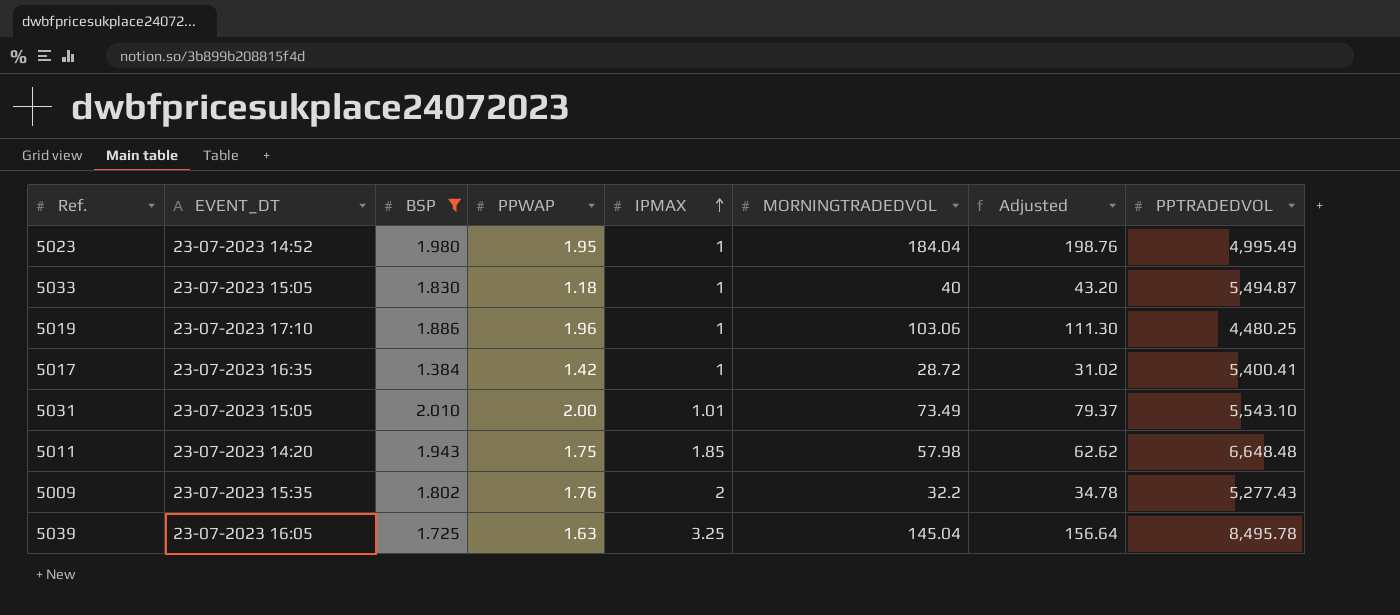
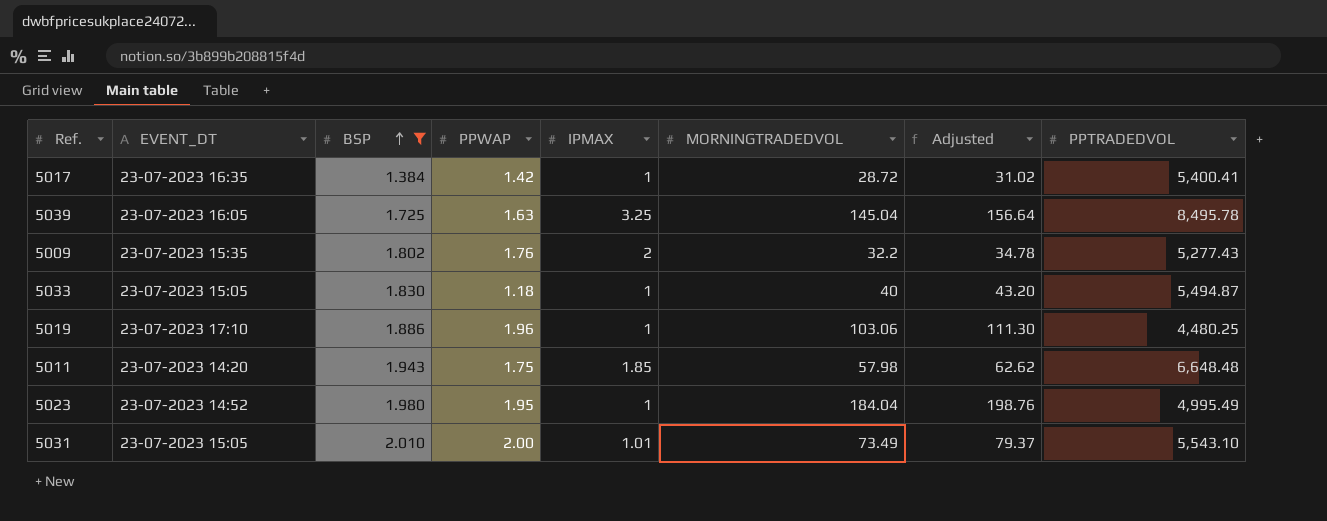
row order: IPMAX ascending -> BSP ascending

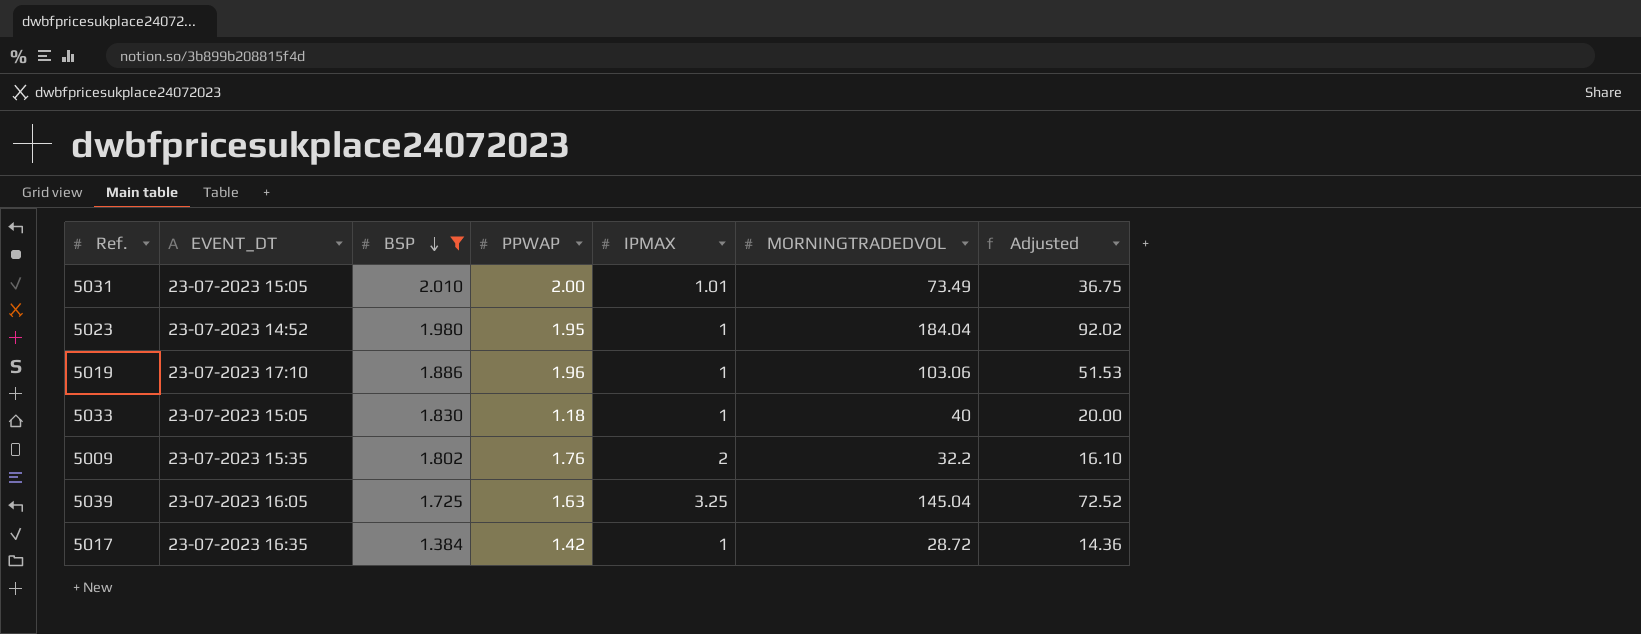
row order: BSP ascending -> BSP descending
column PPTRADEDVOL | position: 8 -> none
column Adjusted | formula: [MORNINGTRADEDVOL] * 1.08 -> [MORNINGTRADEDVOL] * 0.5
row 5011: 23-07-2023 14:20 | 1.943 | 1.75 | 1.85 | 57.98 | 62.62 | 6,648.48 -> none

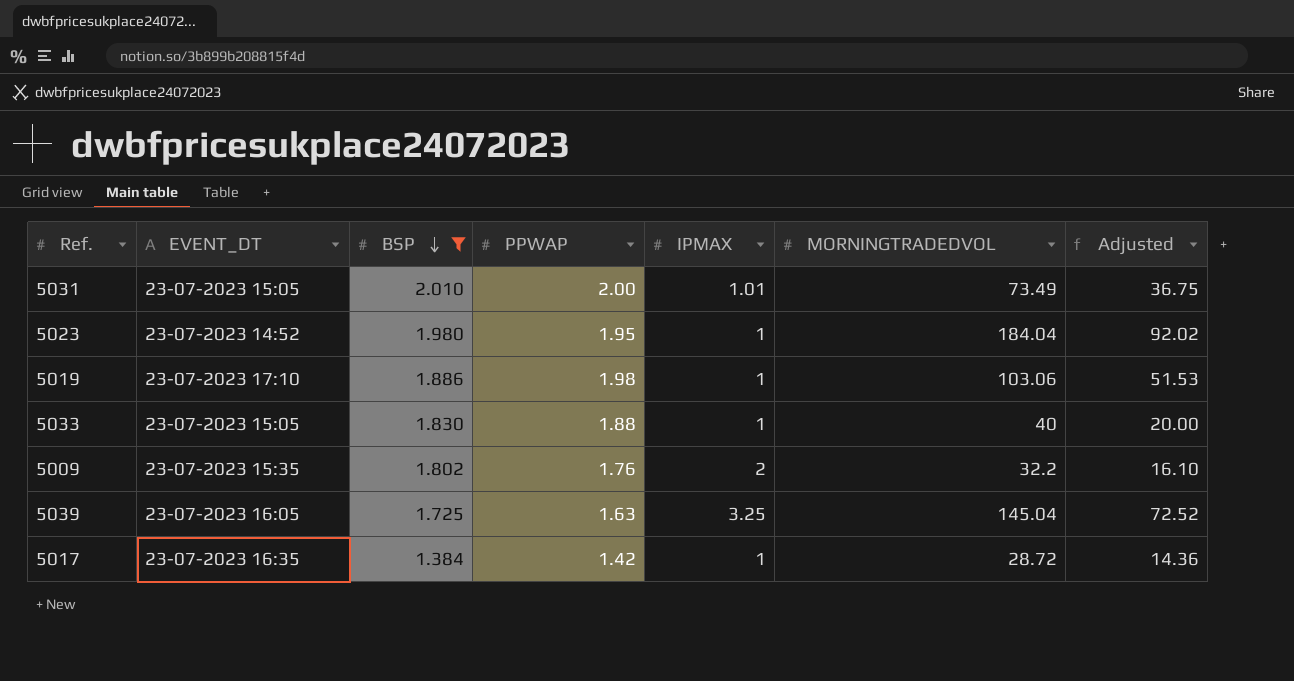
5019 | PPWAP: 1.96 -> 1.98
5033 | PPWAP: 1.18 -> 1.88

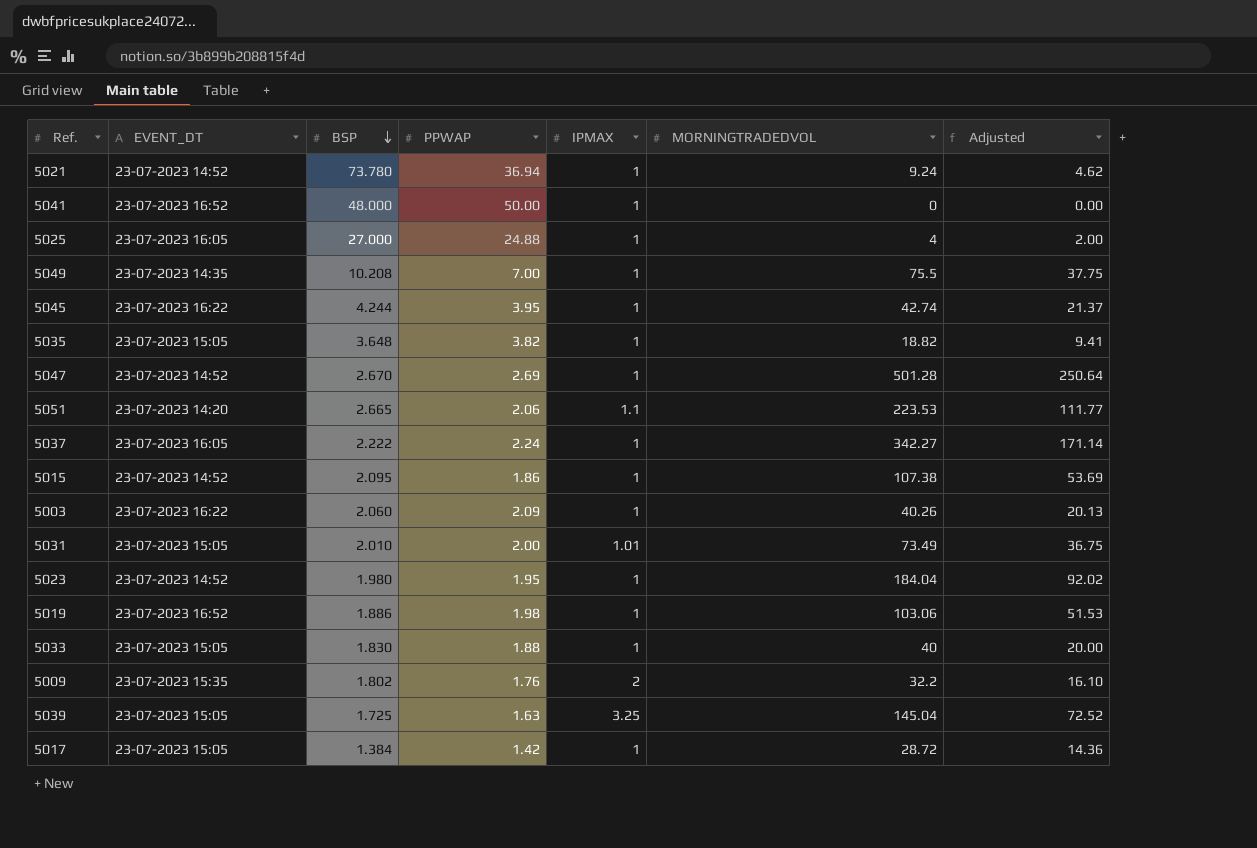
filter: BSP <= 2.010 -> none
5019 | EVENT_DT: 23-07-2023 17:10 -> 23-07-2023 16:52
5039 | EVENT_DT: 23-07-2023 16:05 -> 23-07-2023 15:05
5017 | EVENT_DT: 23-07-2023 16:35 -> 23-07-2023 15:05

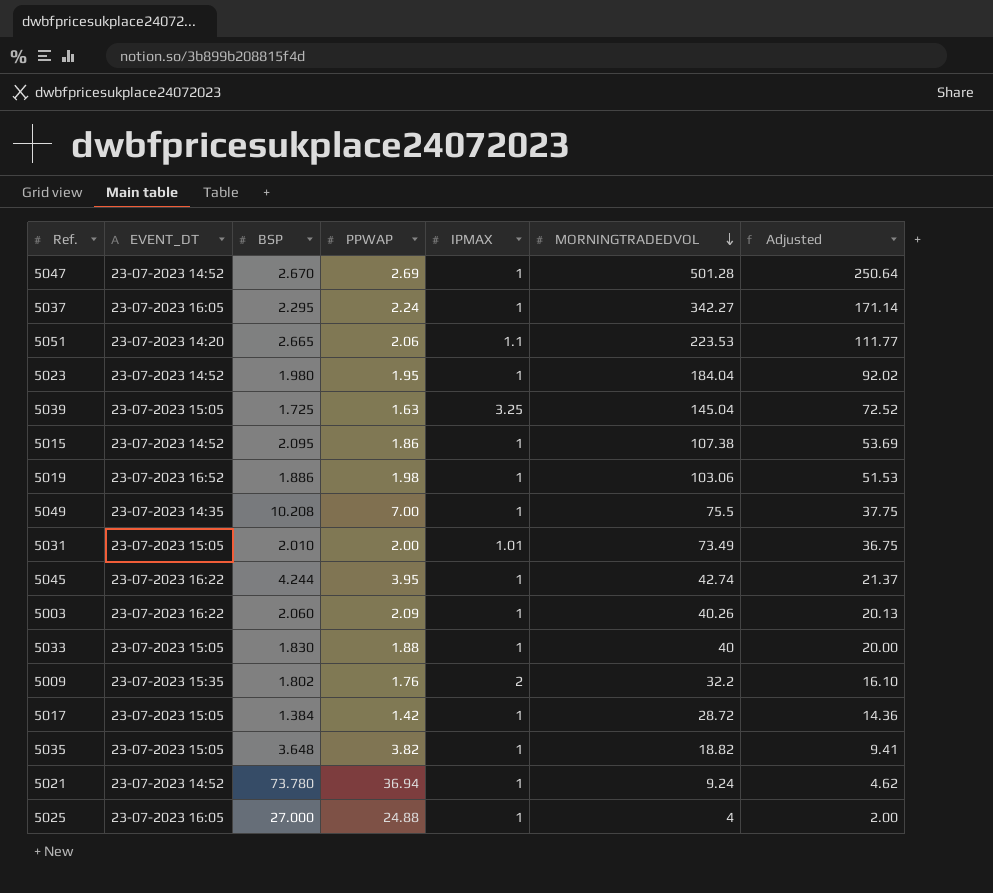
row order: BSP descending -> MORNINGTRADEDVOL descending
row 5041: 23-07-2023 16:52 | 48.000 | 50.00 | 1 | 0 | 0.00 -> none
5037 | BSP: 2.222 -> 2.295

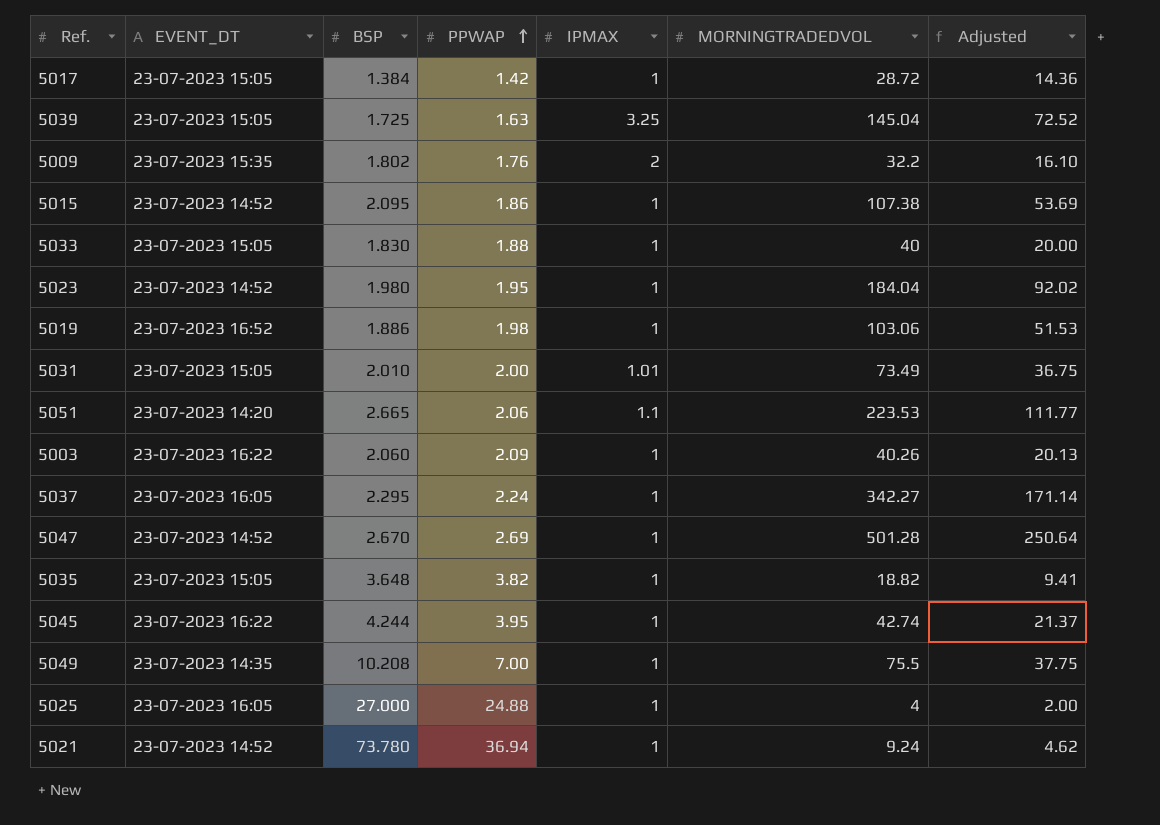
row order: MORNINGTRADEDVOL descending -> PPWAP ascending

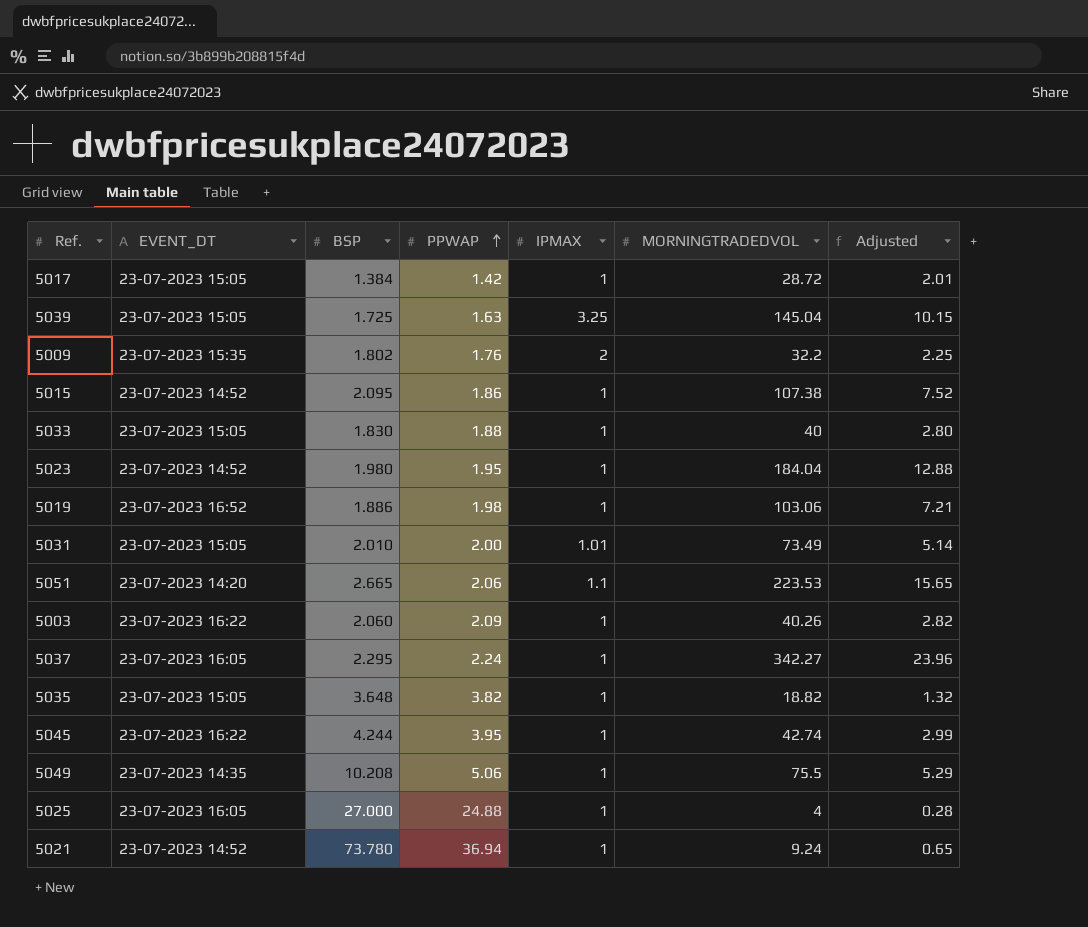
column Adjusted | formula: [MORNINGTRADEDVOL] * 0.5 -> [MORNINGTRADEDVOL] * 0.07
row 5047: 23-07-2023 14:52 | 2.670 | 2.69 | 1 | 501.28 | 250.64 -> none
5049 | PPWAP: 7.00 -> 5.06

